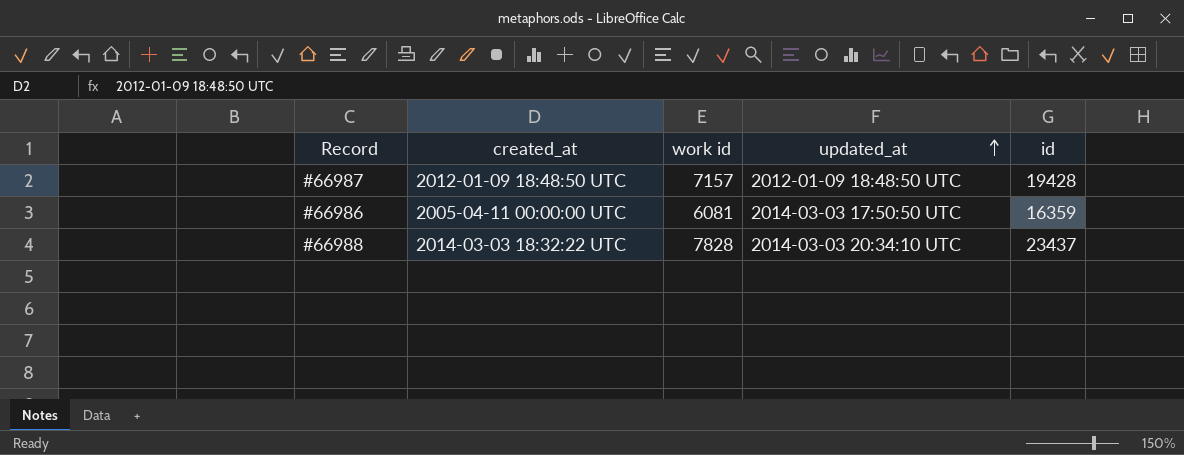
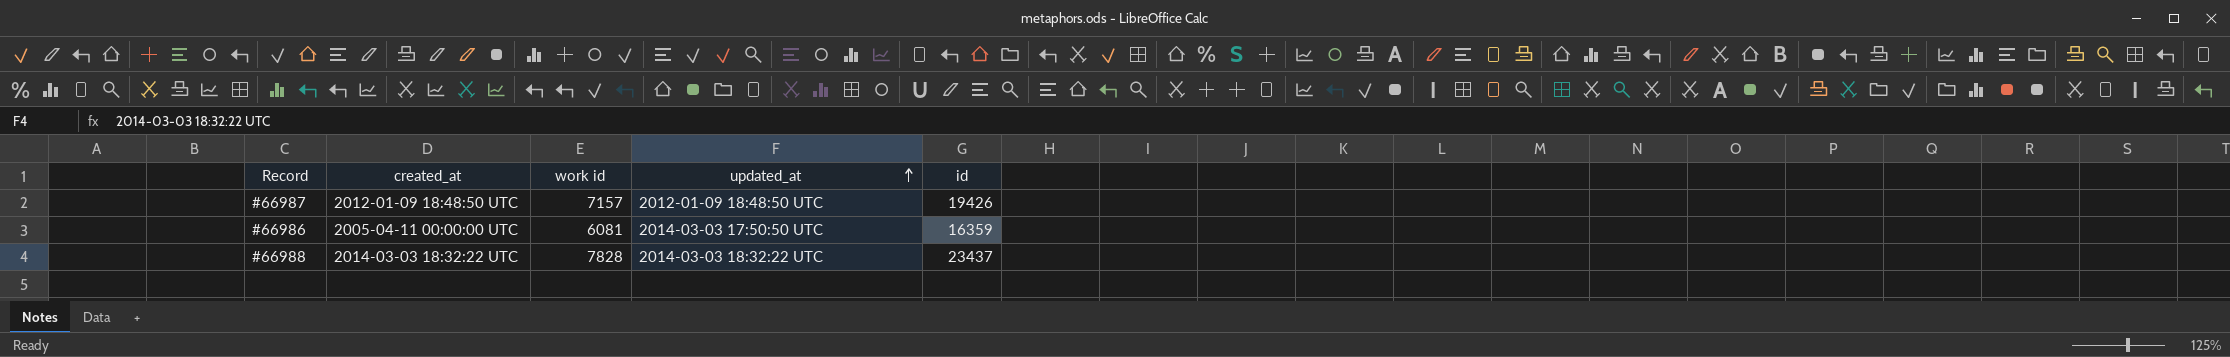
#66987 | id: 19428 -> 19426
#66988 | updated_at: 2014-03-03 20:34:10 UTC -> 2014-03-03 18:32:22 UTC

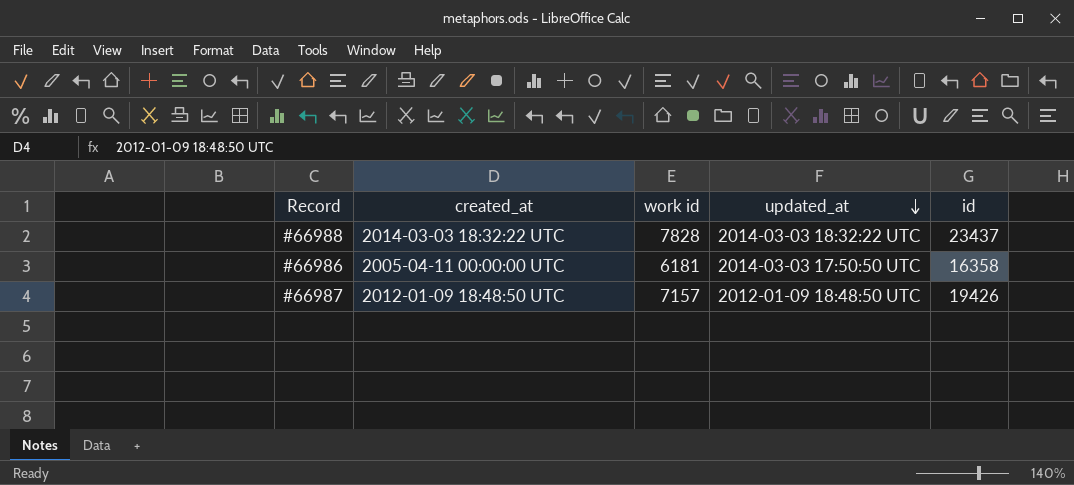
row order: updated_at ascending -> updated_at descending
#66986 | work id: 6081 -> 6181
#66986 | id: 16359 -> 16358

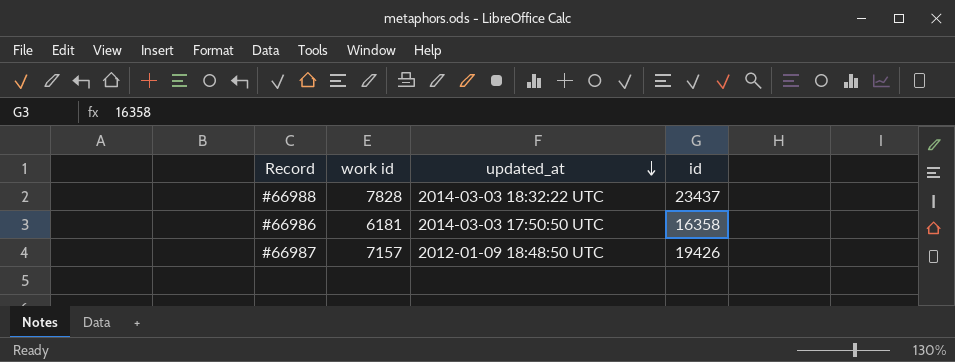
column created_at | position: 2 -> none

